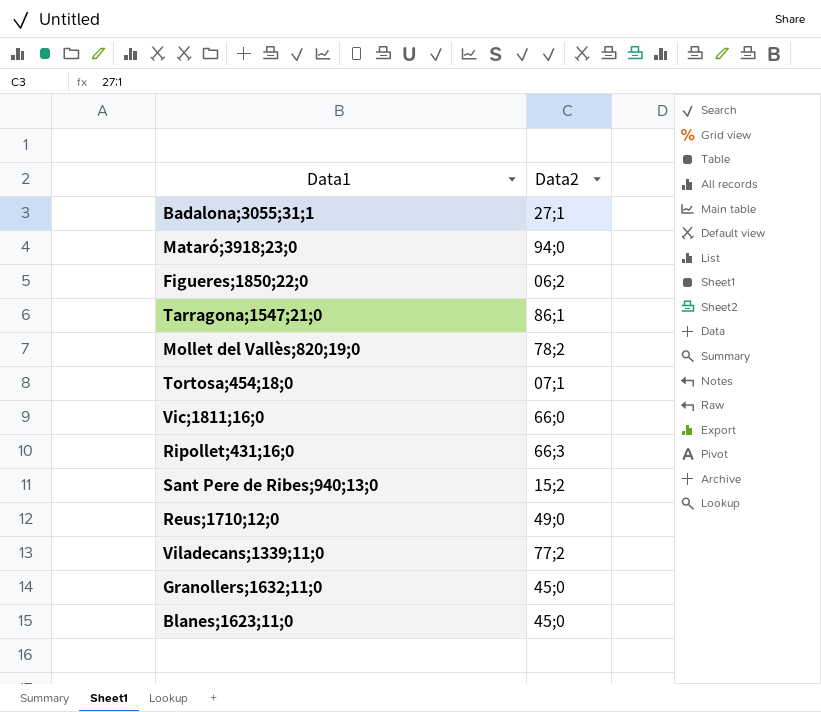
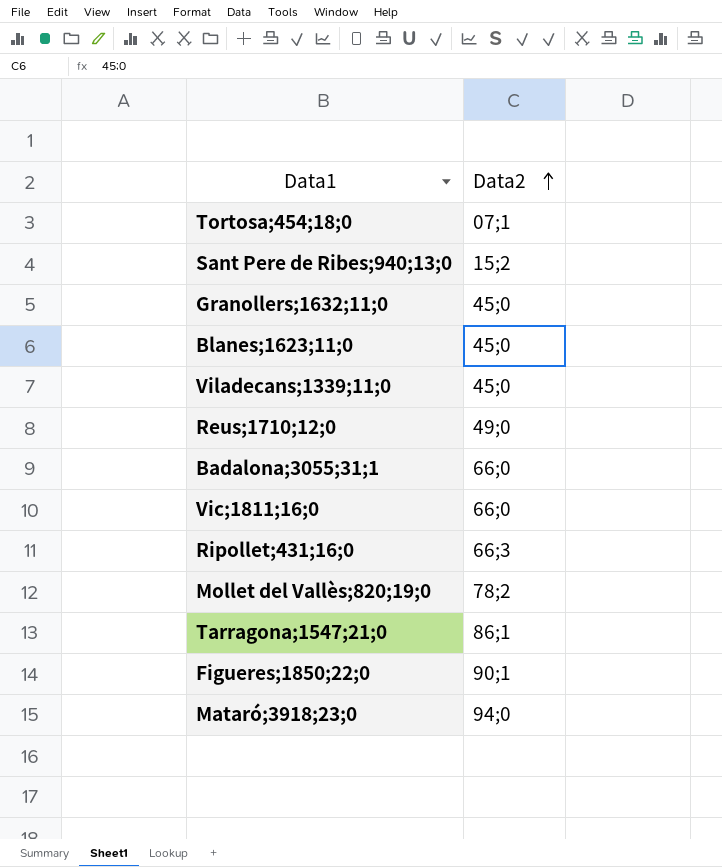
row order: none -> Data2 ascending
Viladecans;1339;11;0 | Data2: 77;2 -> 45;0
Badalona;3055;31;1 | Data2: 27;1 -> 66;0
Figueres;1850;22;0 | Data2: 06;2 -> 90;1

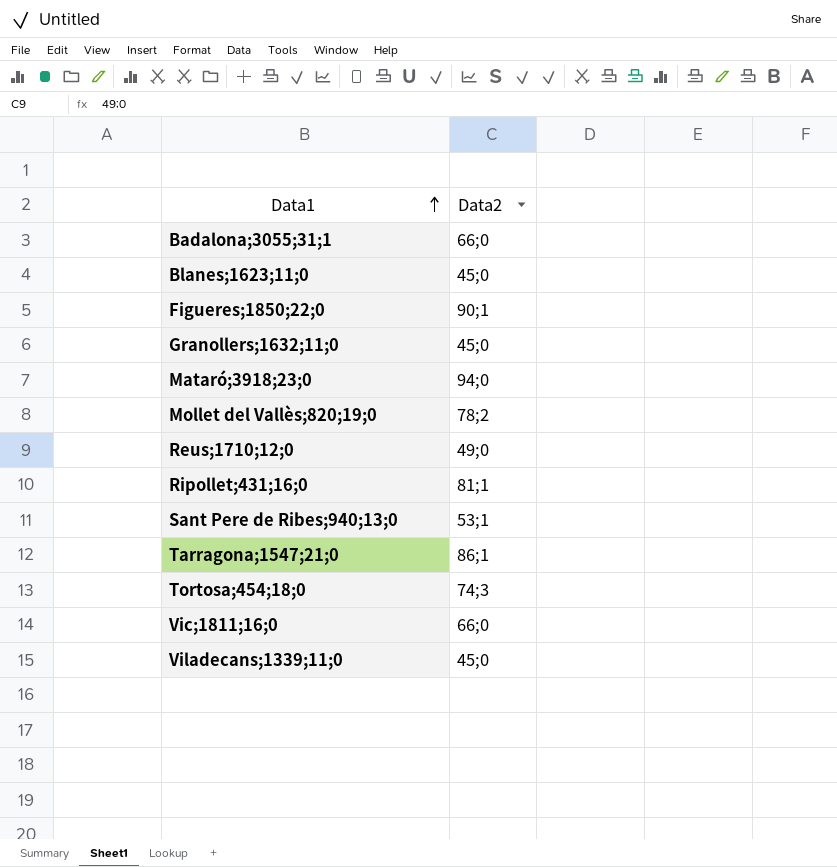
row order: Data2 ascending -> Data1 ascending
Ripollet;431;16;0 | Data2: 66;3 -> 81;1
Sant Pere de Ribes;940;13;0 | Data2: 15;2 -> 53;1
Tortosa;454;18;0 | Data2: 07;1 -> 74;3

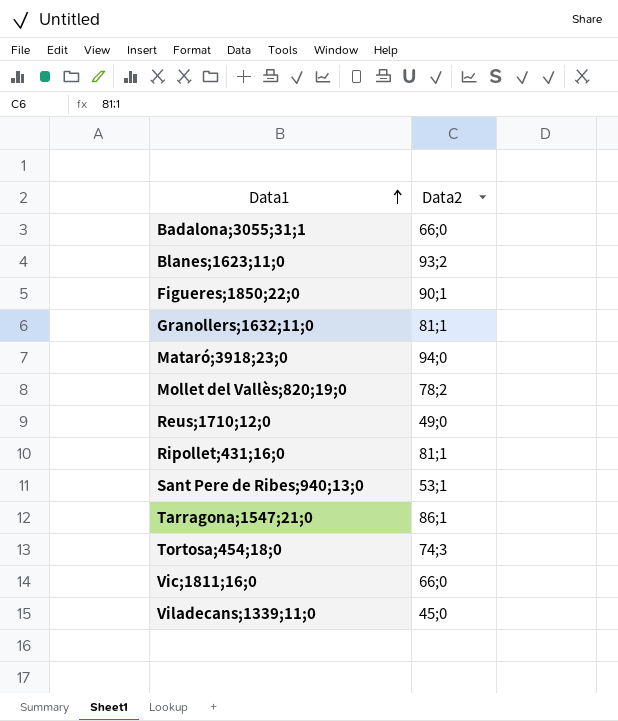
Blanes;1623;11;0 | Data2: 45;0 -> 93;2
Granollers;1632;11;0 | Data2: 45;0 -> 81;1

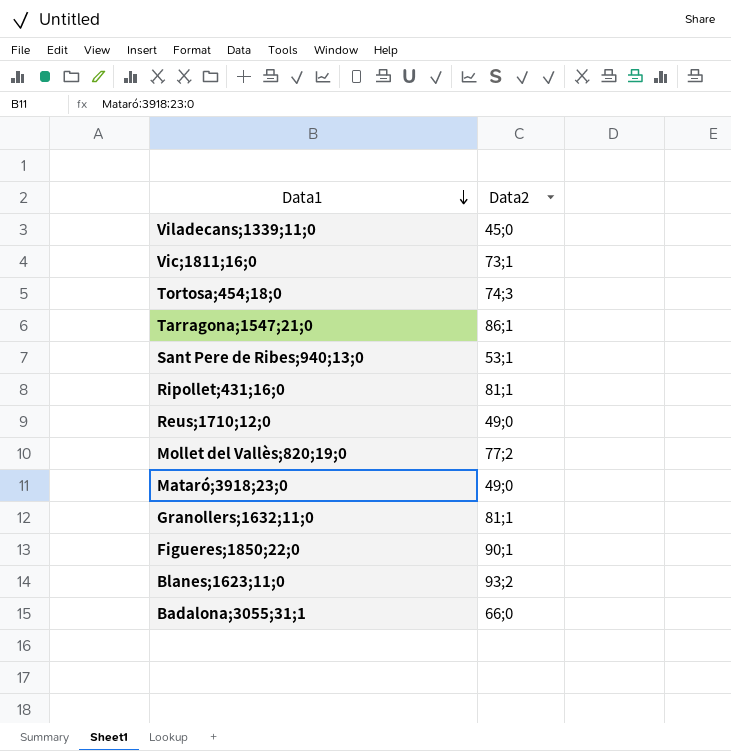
row order: Data1 ascending -> Data1 descending
Vic;1811;16;0 | Data2: 66;0 -> 73;1
Mollet del Vallès;820;19;0 | Data2: 78;2 -> 77;2
Mataró;3918;23;0 | Data2: 94;0 -> 49;0

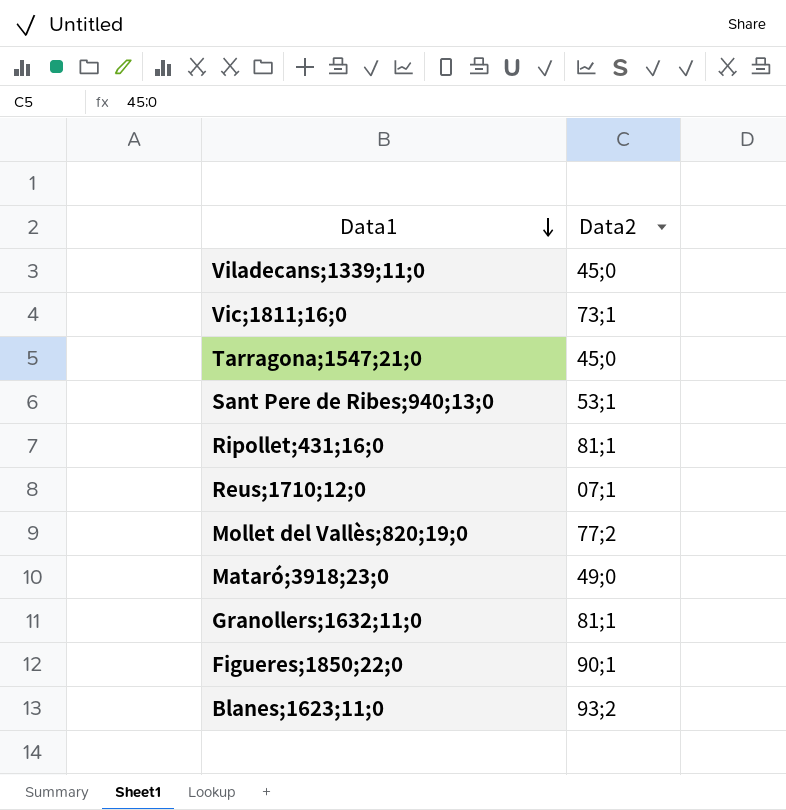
row Tortosa;454;18;0: 74;3 -> none
row Badalona;3055;31;1: 66;0 -> none
Tarragona;1547;21;0 | Data2: 86;1 -> 45;0
Reus;1710;12;0 | Data2: 49;0 -> 07;1

